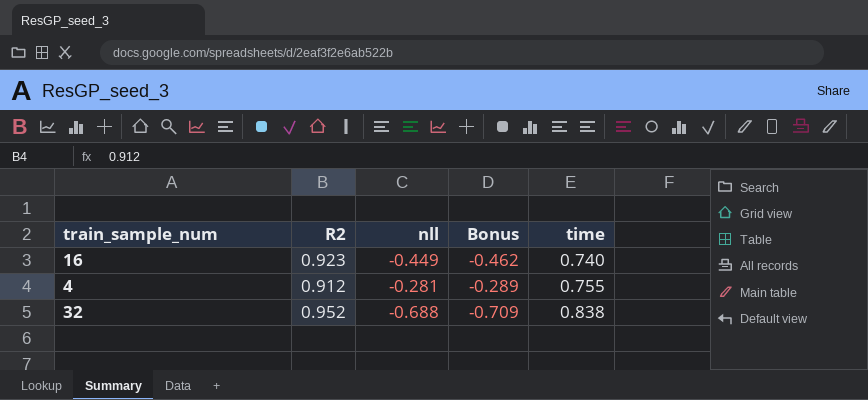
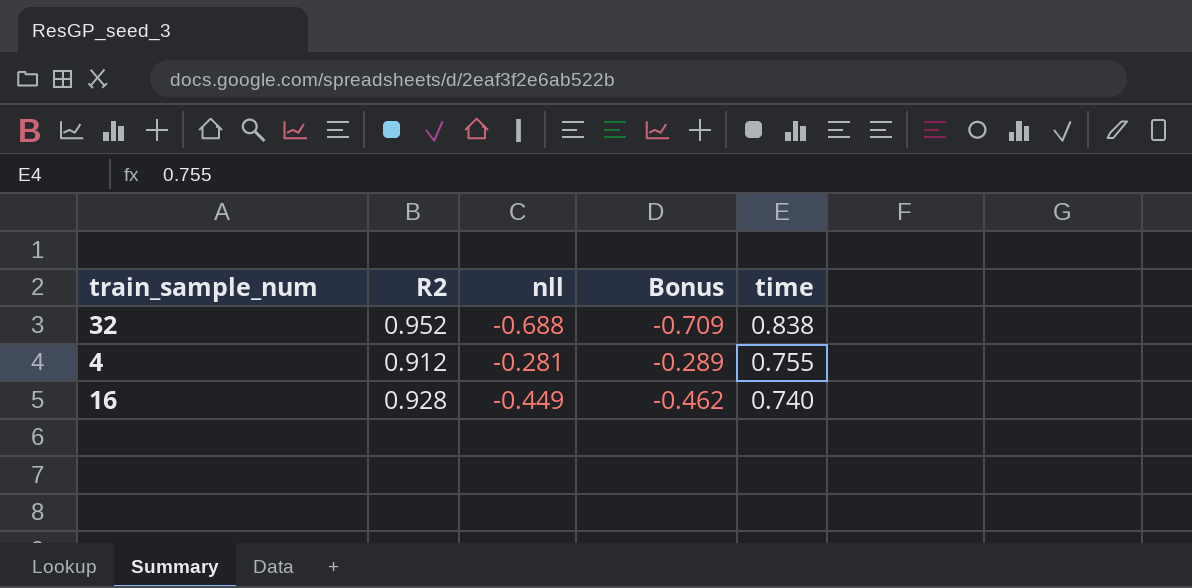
row order: time ascending -> time descending
16 | R2: 0.923 -> 0.928

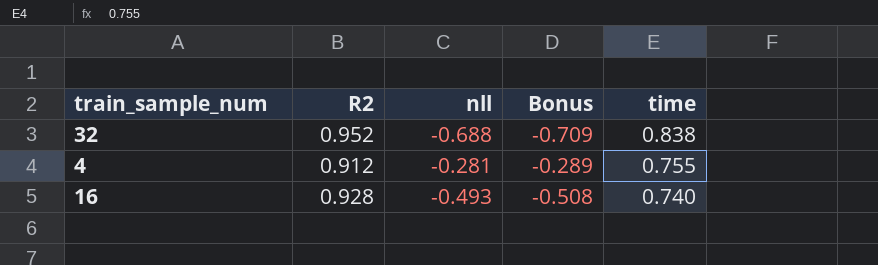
16 | nll: -0.449 -> -0.493
16 | Bonus: -0.462 -> -0.508

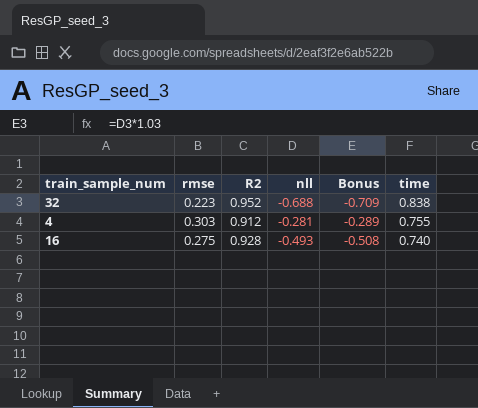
column rmse | position: none -> 2

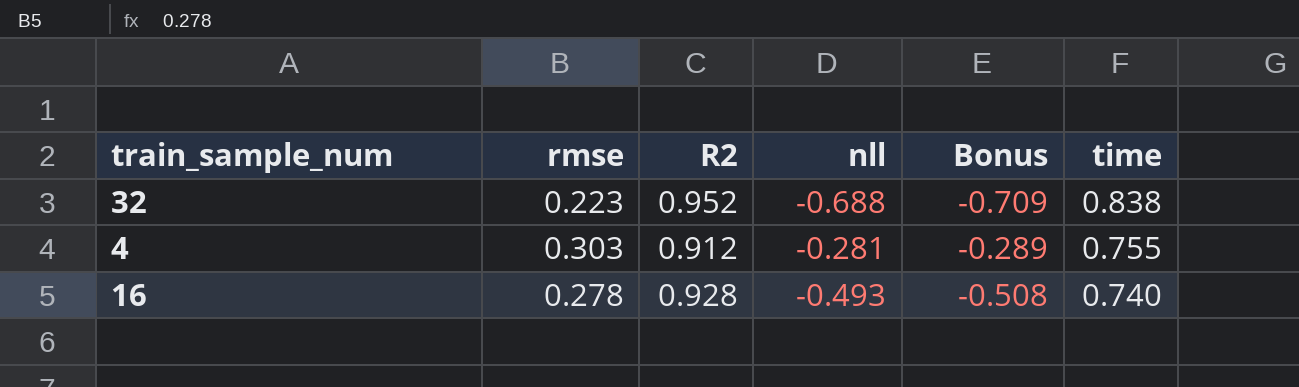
16 | rmse: 0.275 -> 0.278

